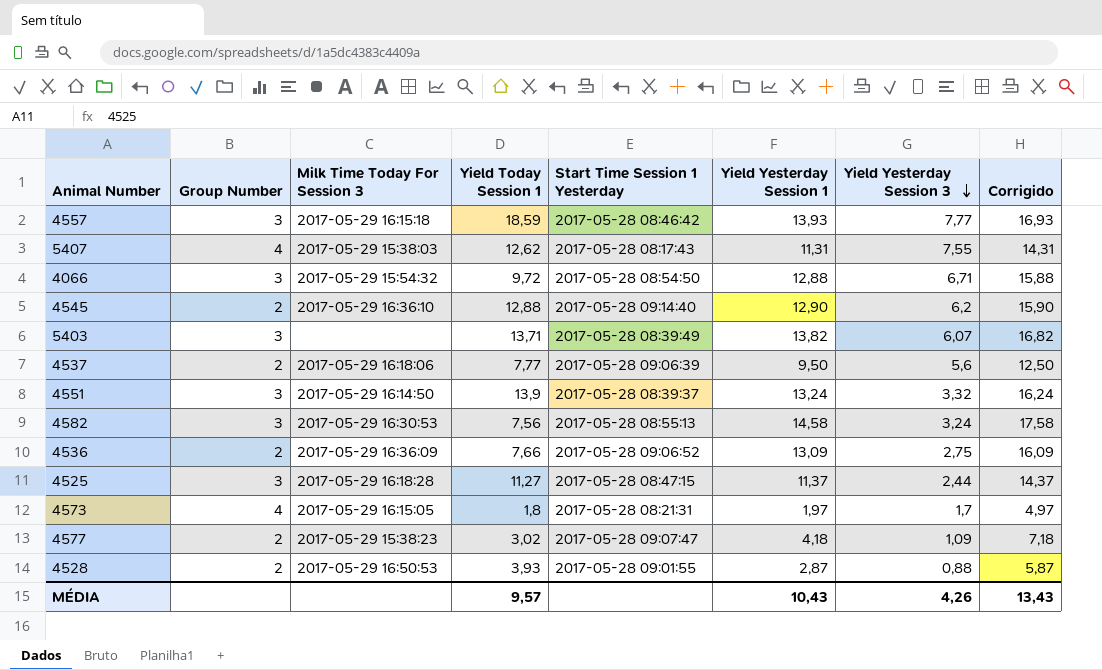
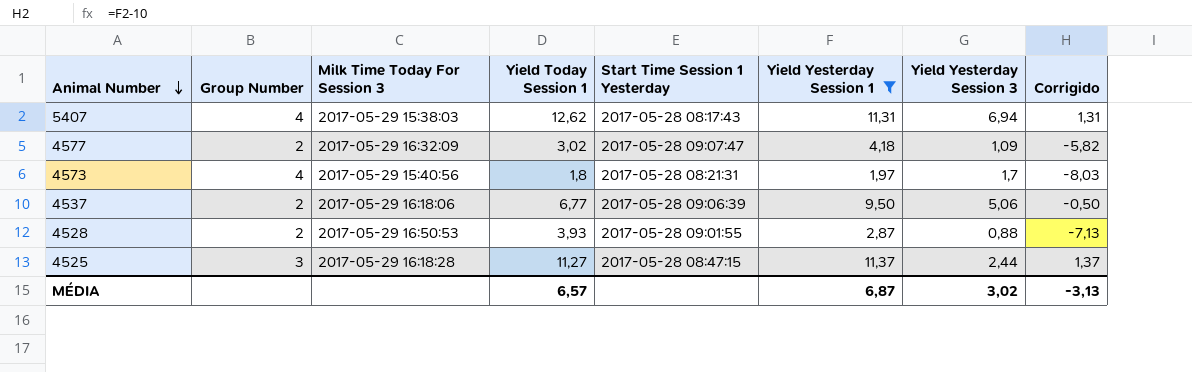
filter: none -> Yield Yesterday Session 1 <= 11,37
row order: Yield Yesterday Session 3 descending -> Animal Number descending
column Corrigido | formula: [Yield Yesterday Session 1] + 3 -> [Yield Yesterday Session 1] - 10
5407 | Yield Yesterday Session 3: 7,55 -> 6,94
4577 | Milk Time Today For Session 3: 2017-05-29 15:38:23 -> 2017-05-29 16:32:09
4573 | Milk Time Today For Session 3: 2017-05-29 16:15:05 -> 2017-05-29 15:40:56
4537 | Yield Today Session 1: 7,77 -> 6,77
4537 | Yield Yesterday Session 3: 5,6 -> 5,06
MÉDIA | Yield Today Session 1: 9,57 -> 6,57
MÉDIA | Yield Yesterday Session 1: 10,43 -> 6,87
MÉDIA | Yield Yesterday Session 3: 4,26 -> 3,02
MÉDIA | Corrigido: 13,43 -> -3,13

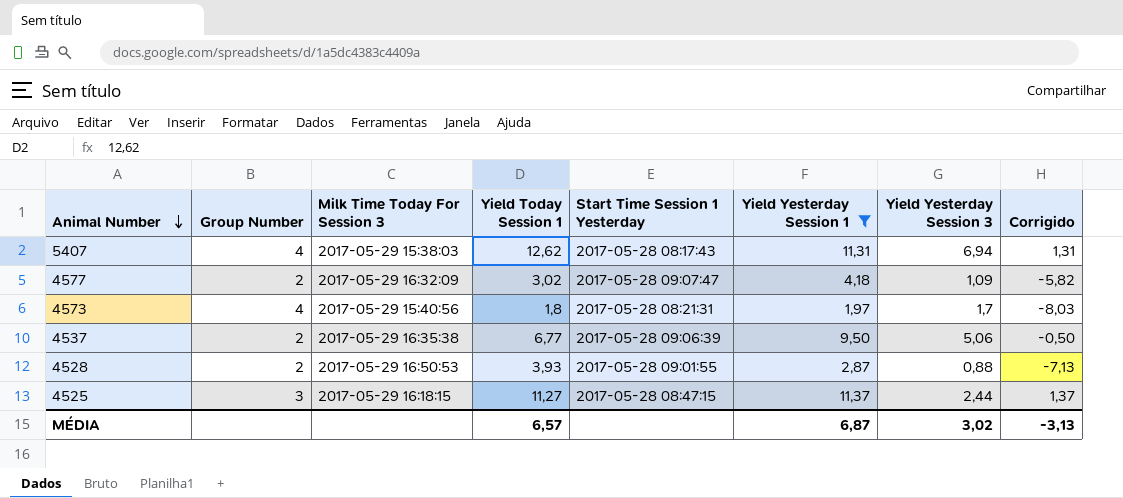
4537 | Milk Time Today For Session 3: 2017-05-29 16:18:06 -> 2017-05-29 16:35:38
4525 | Milk Time Today For Session 3: 2017-05-29 16:18:28 -> 2017-05-29 16:18:15

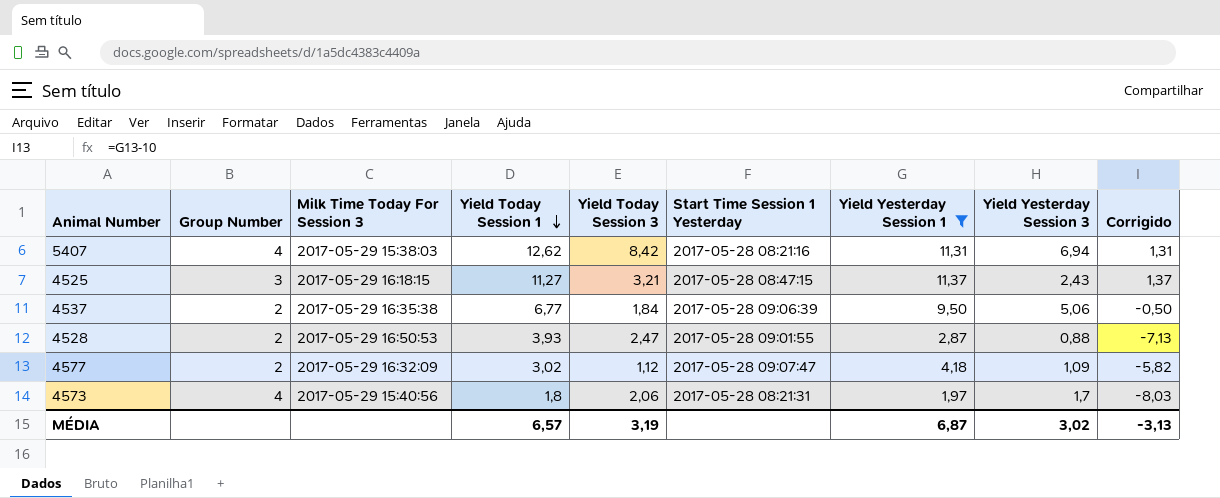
row order: Animal Number descending -> Yield Today Session 1 descending
column Yield Today Session 3 | position: none -> 5
5407 | Start Time Session 1 Yesterday: 2017-05-28 08:17:43 -> 2017-05-28 08:21:16
4525 | Yield Yesterday Session 3: 2,44 -> 2,43

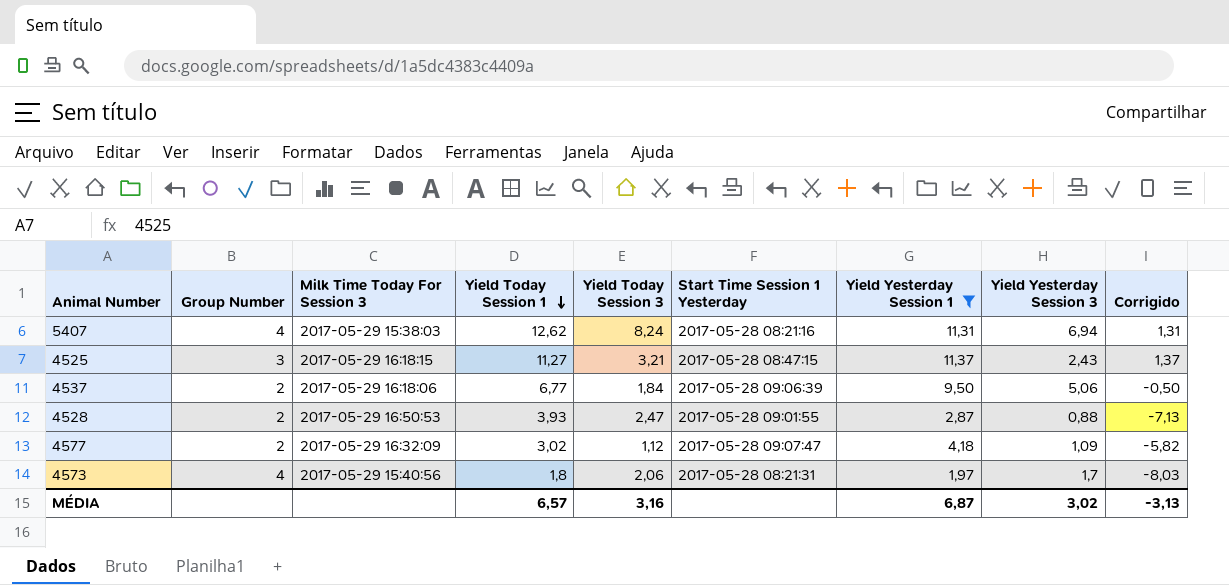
5407 | Yield Today Session 3: 8,42 -> 8,24
4537 | Milk Time Today For Session 3: 2017-05-29 16:35:38 -> 2017-05-29 16:18:06
MÉDIA | Yield Today Session 3: 3,19 -> 3,16

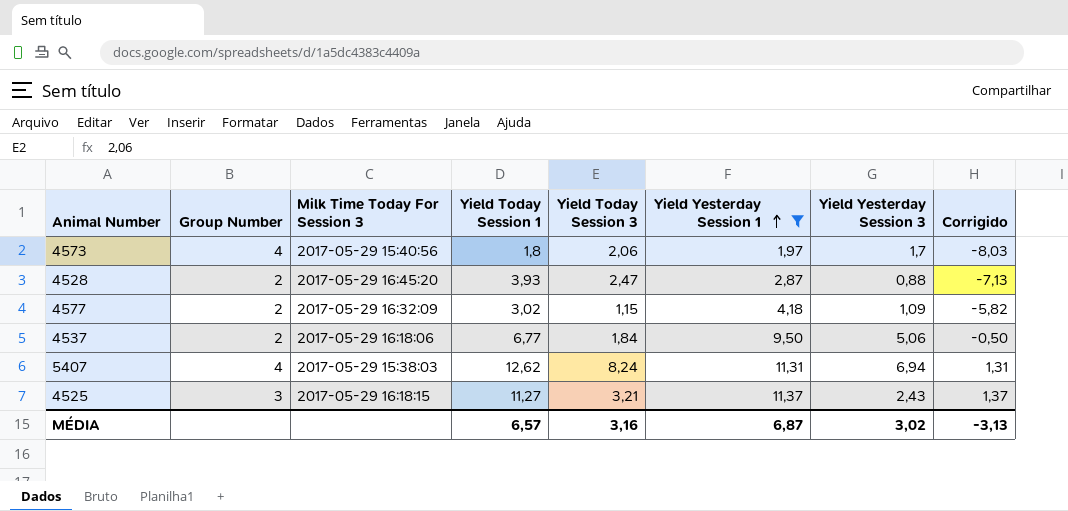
row order: Yield Today Session 1 descending -> Yield Yesterday Session 1 ascending
column Start Time Session 1 Yesterday | position: 6 -> none
4528 | Milk Time Today For Session 3: 2017-05-29 16:50:53 -> 2017-05-29 16:45:20
4577 | Yield Today Session 3: 1,12 -> 1,15

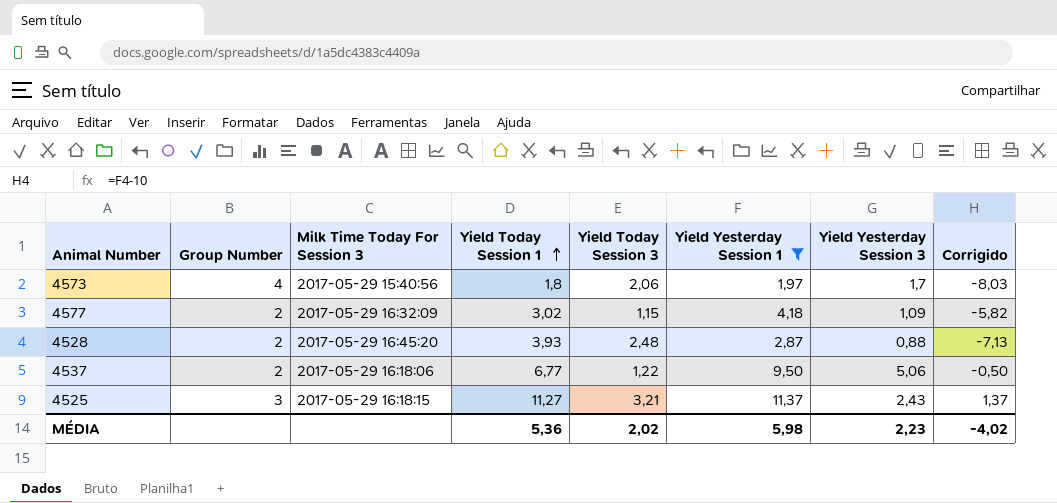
row order: Yield Yesterday Session 1 ascending -> Yield Today Session 1 ascending
row 5407: 4 | 2017-05-29 15:38:03 | 12,62 | 8,24 | 11,31 | 6,94 | 1,31 -> none
4528 | Yield Today Session 3: 2,47 -> 2,48
4537 | Yield Today Session 3: 1,84 -> 1,22
MÉDIA | Yield Today Session 1: 6,57 -> 5,36
MÉDIA | Yield Today Session 3: 3,16 -> 2,02
MÉDIA | Yield Yesterday Session 1: 6,87 -> 5,98
MÉDIA | Yield Yesterday Session 3: 3,02 -> 2,23
MÉDIA | Corrigido: -3,13 -> -4,02

